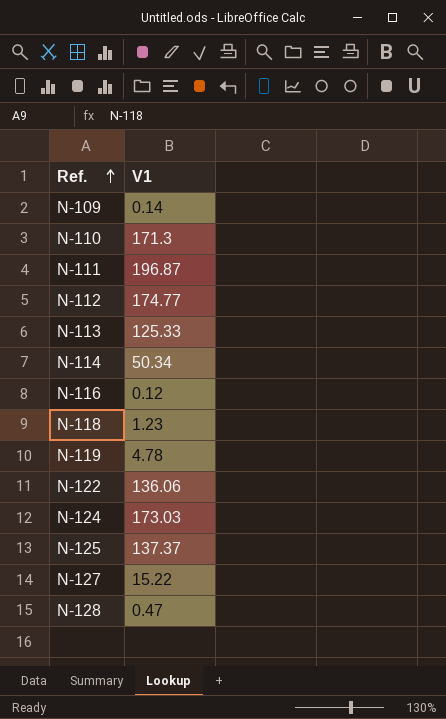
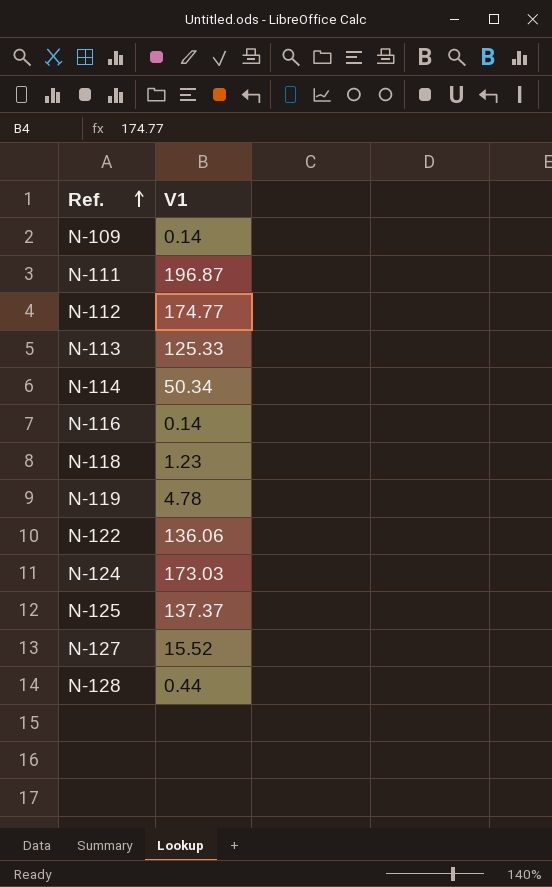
row N-110: 171.3 -> none
N-116 | V1: 0.12 -> 0.14
N-127 | V1: 15.22 -> 15.52
N-128 | V1: 0.47 -> 0.44

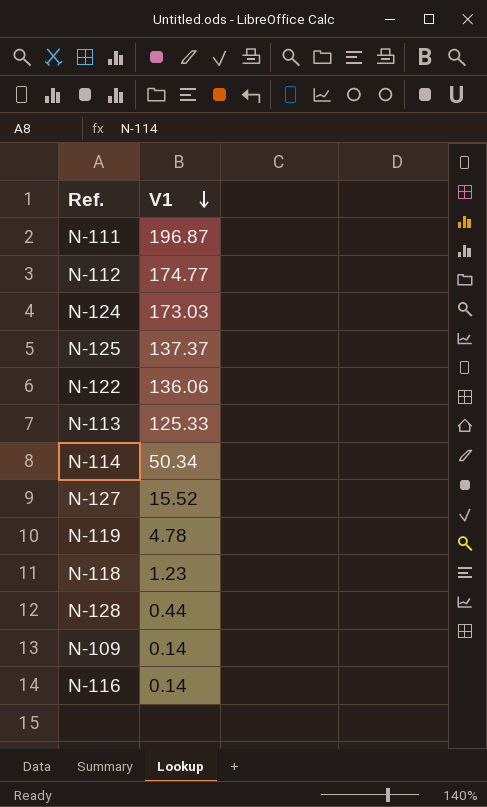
row order: Ref. ascending -> V1 descending

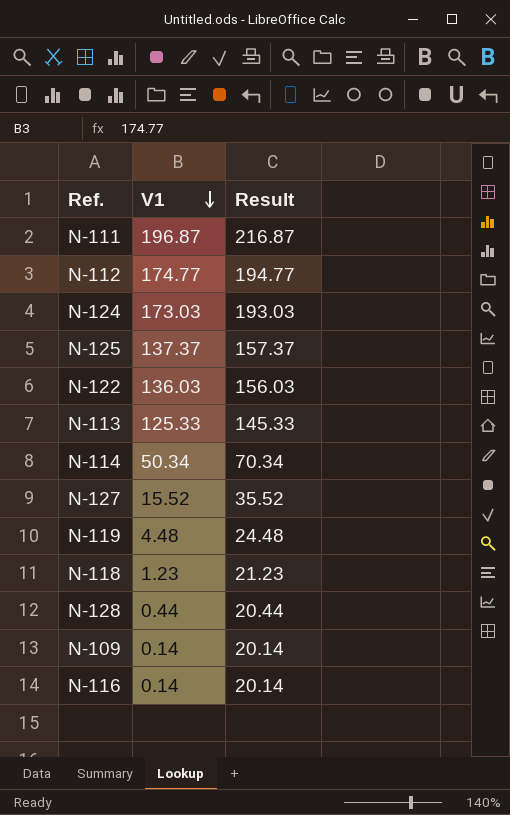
column Result | formula: none -> [V1] + 20
N-122 | V1: 136.06 -> 136.03
N-119 | V1: 4.78 -> 4.48

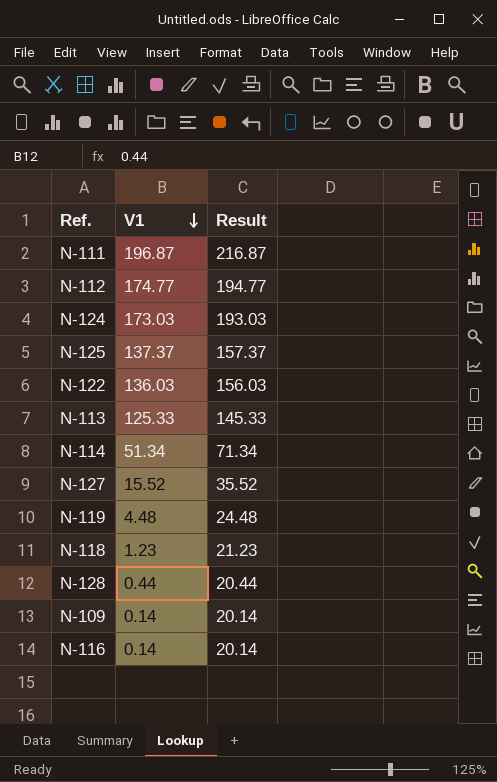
N-114 | V1: 50.34 -> 51.34
N-114 | Result: 70.34 -> 71.34

